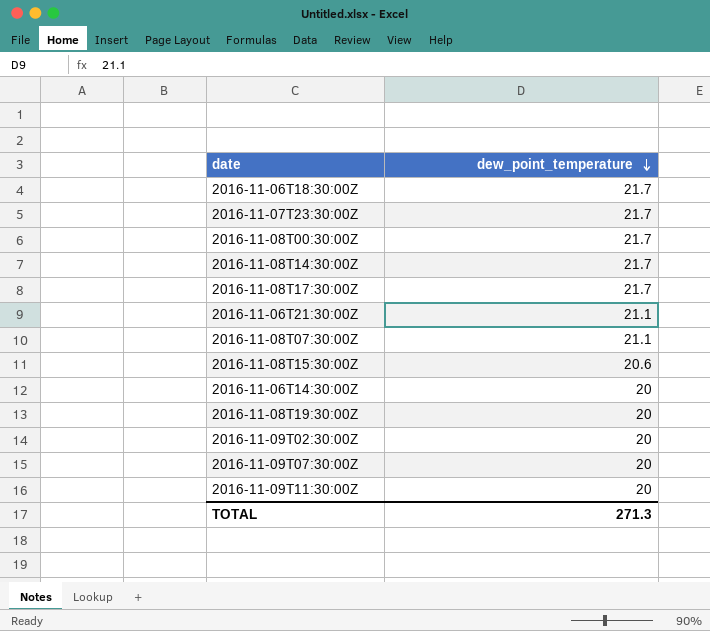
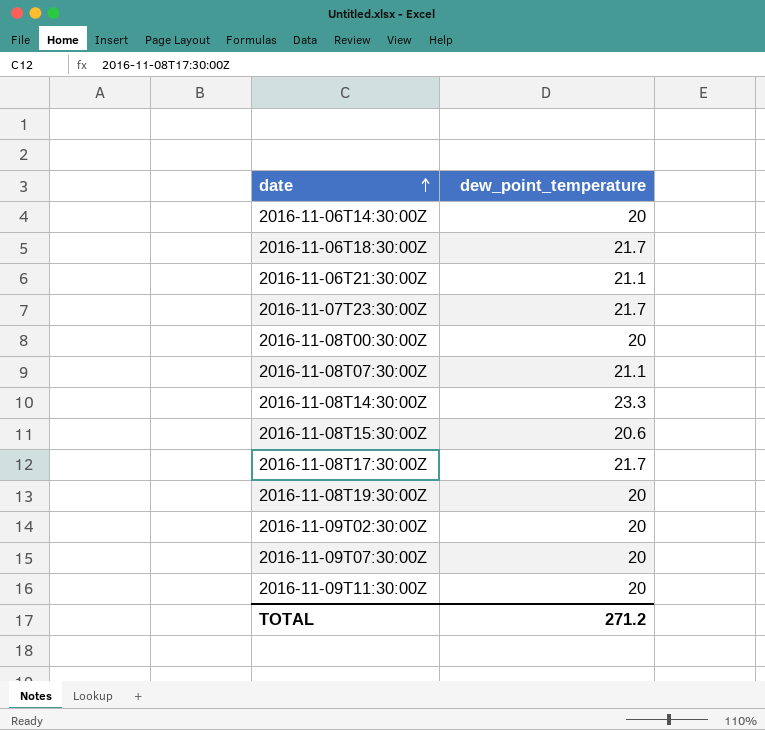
row order: dew_point_temperature descending -> date ascending
2016-11-08T00:30:00Z | dew_point_temperature: 21.7 -> 20
2016-11-08T14:30:00Z | dew_point_temperature: 21.7 -> 23.3
TOTAL | dew_point_temperature: 271.3 -> 271.2

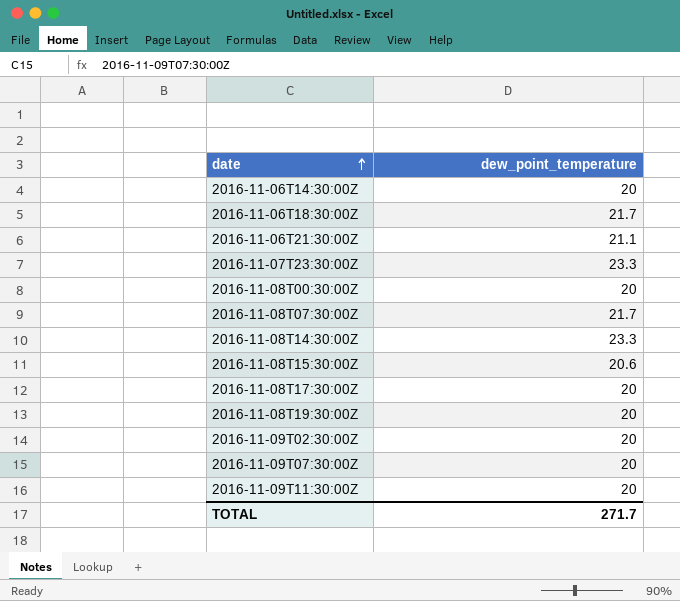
2016-11-07T23:30:00Z | dew_point_temperature: 21.7 -> 23.3
2016-11-08T07:30:00Z | dew_point_temperature: 21.1 -> 21.7
2016-11-08T17:30:00Z | dew_point_temperature: 21.7 -> 20
TOTAL | dew_point_temperature: 271.2 -> 271.7

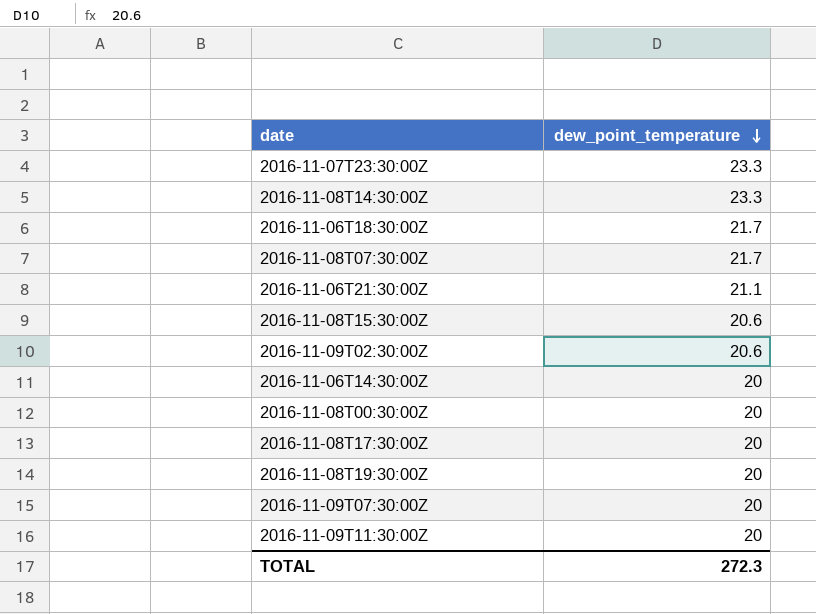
row order: date ascending -> dew_point_temperature descending
2016-11-09T02:30:00Z | dew_point_temperature: 20 -> 20.6
TOTAL | dew_point_temperature: 271.7 -> 272.3

